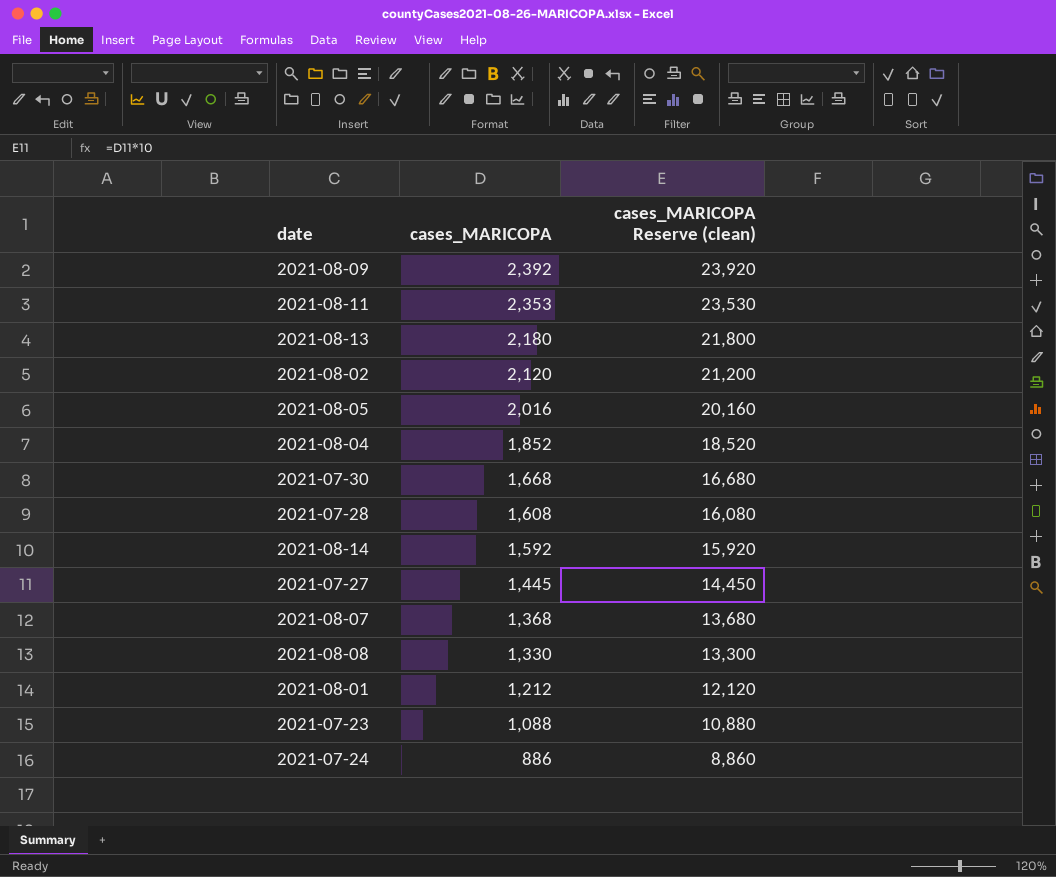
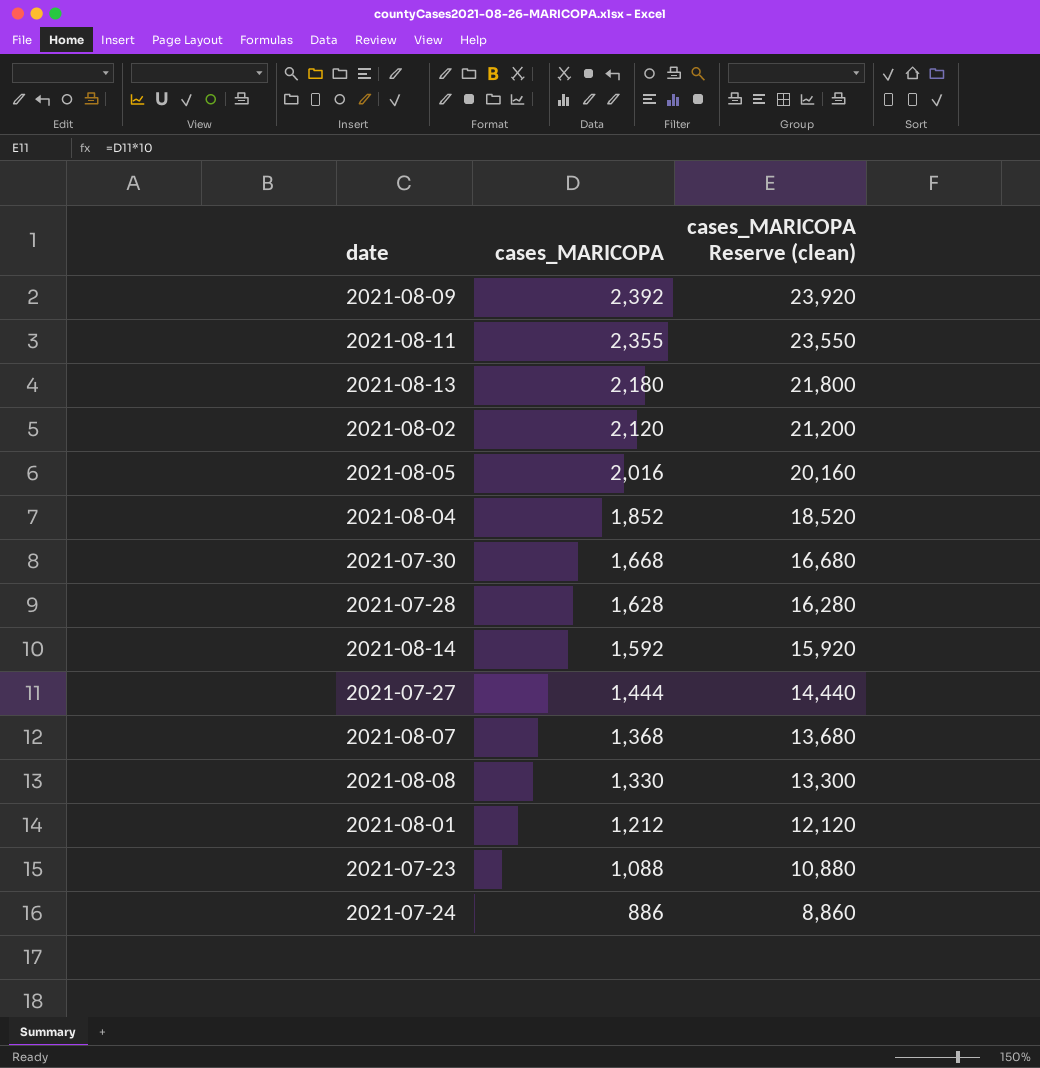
2021-08-11 | cases_MARICOPA: 2,353 -> 2,355
2021-08-11 | cases_MARICOPA Reserve (clean): 23,530 -> 23,550
2021-07-28 | cases_MARICOPA: 1,608 -> 1,628
2021-07-28 | cases_MARICOPA Reserve (clean): 16,080 -> 16,280
2021-07-27 | cases_MARICOPA: 1,445 -> 1,444
2021-07-27 | cases_MARICOPA Reserve (clean): 14,450 -> 14,440

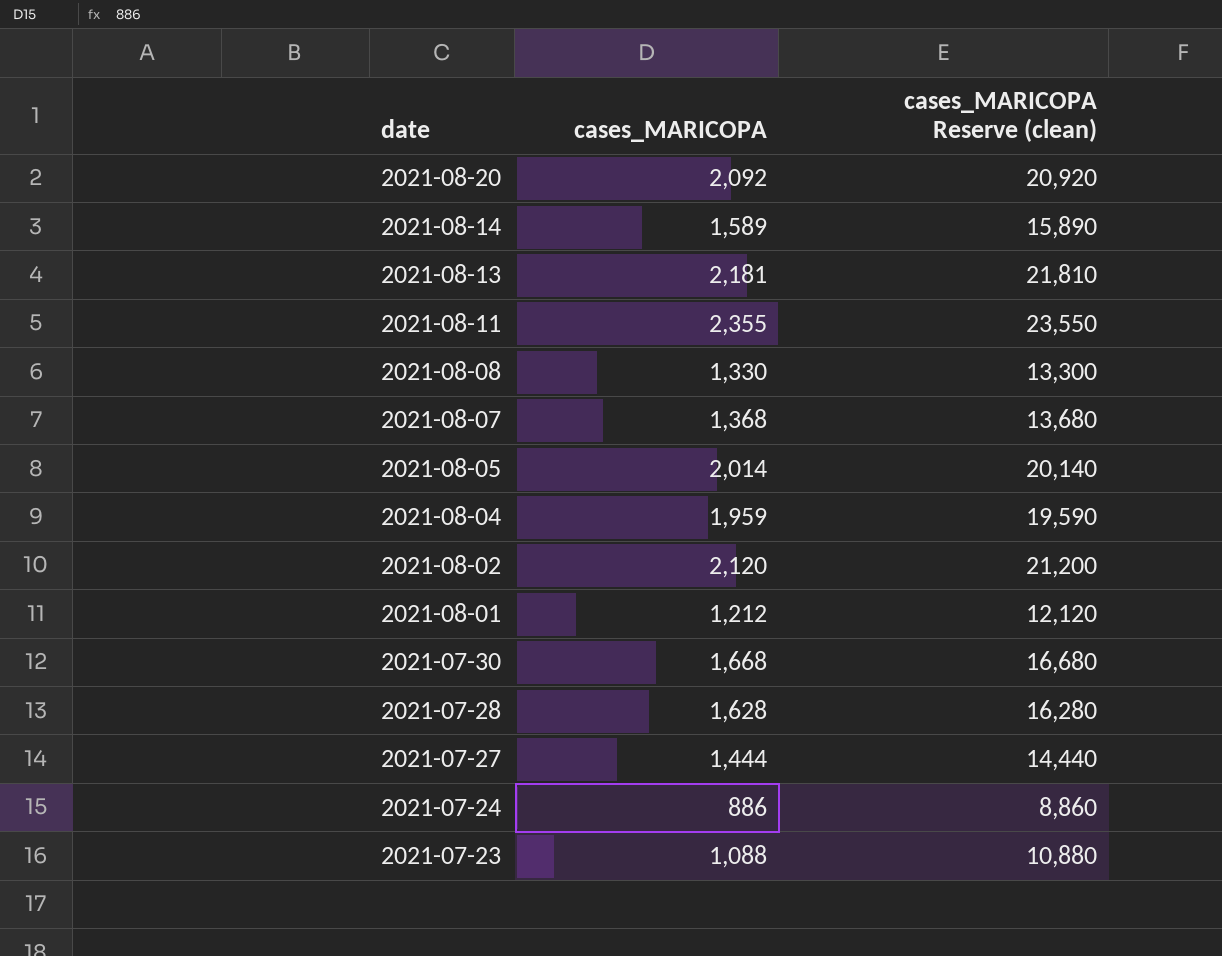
row order: cases_MARICOPA descending -> date descending
row 2021-08-09: 2,392 | 23,920 -> none
row 2021-08-20: none -> 2,092 | 20,920
2021-08-14 | cases_MARICOPA: 1,592 -> 1,589
2021-08-14 | cases_MARICOPA Reserve (clean): 15,920 -> 15,890
2021-08-13 | cases_MARICOPA: 2,180 -> 2,181
2021-08-13 | cases_MARICOPA Reserve (clean): 21,800 -> 21,810
2021-08-05 | cases_MARICOPA: 2,016 -> 2,014
2021-08-05 | cases_MARICOPA Reserve (clean): 20,160 -> 20,140
2021-08-04 | cases_MARICOPA: 1,852 -> 1,959
2021-08-04 | cases_MARICOPA Reserve (clean): 18,520 -> 19,590

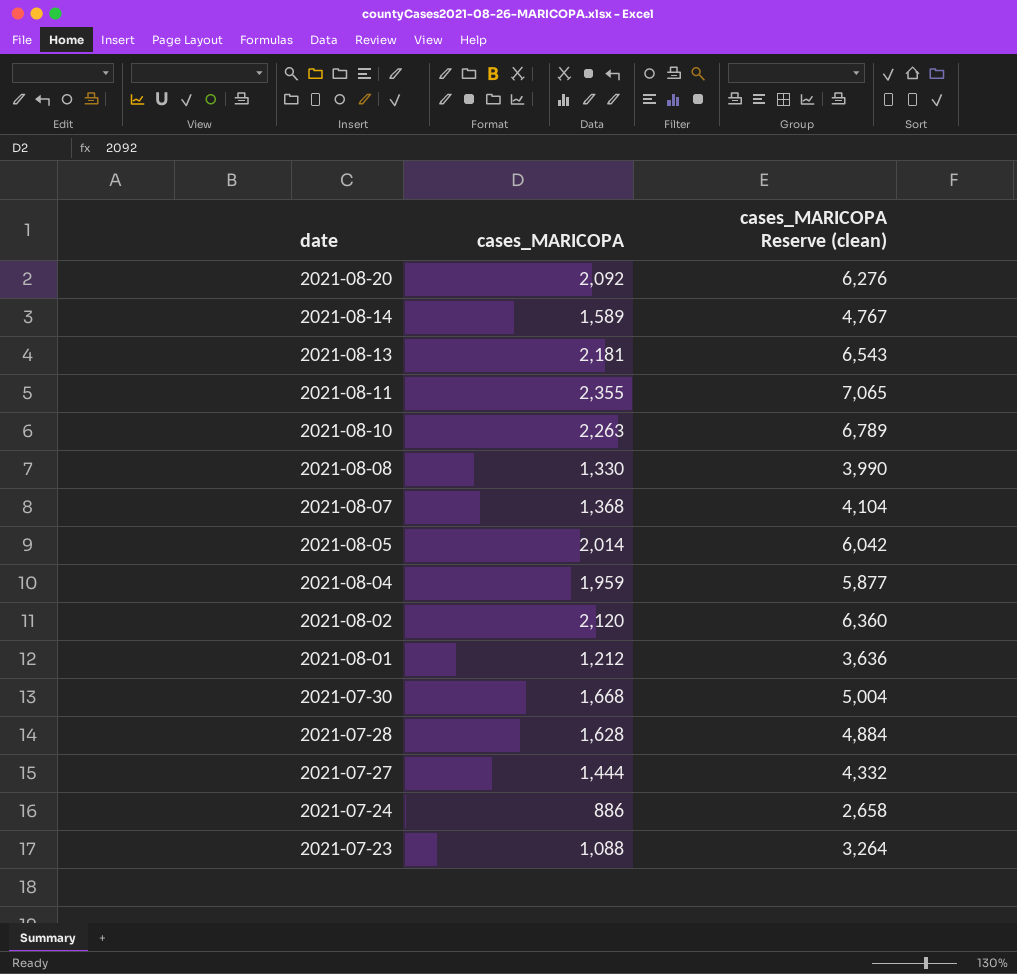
column cases_MARICOPA Reserve (clean) | formula: [cases_MARICOPA] * 10 -> [cases_MARICOPA] * 3
row 2021-08-10: none -> 2,263 | 6,789

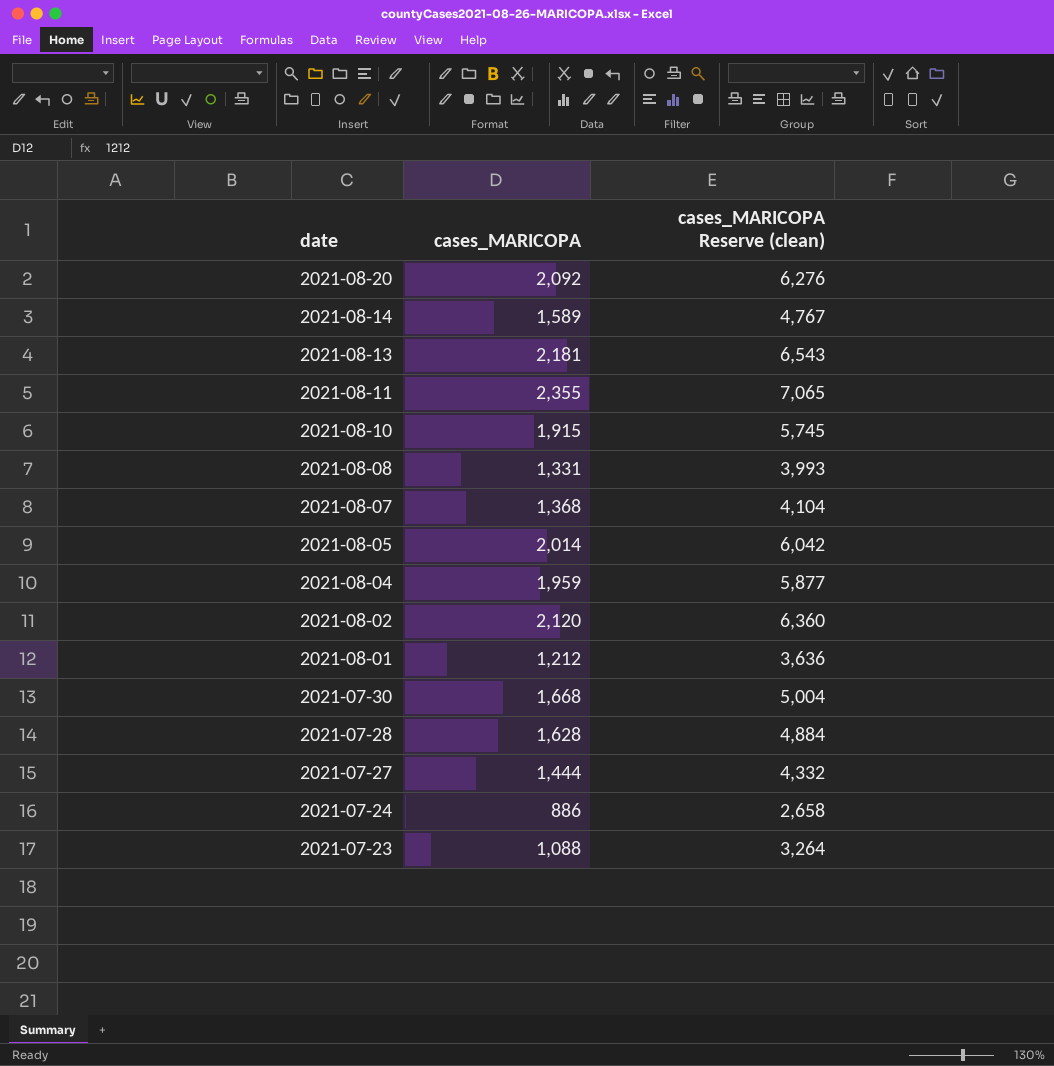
2021-08-10 | cases_MARICOPA: 2,263 -> 1,915
2021-08-10 | cases_MARICOPA Reserve (clean): 6,789 -> 5,745
2021-08-08 | cases_MARICOPA: 1,330 -> 1,331
2021-08-08 | cases_MARICOPA Reserve (clean): 3,990 -> 3,993

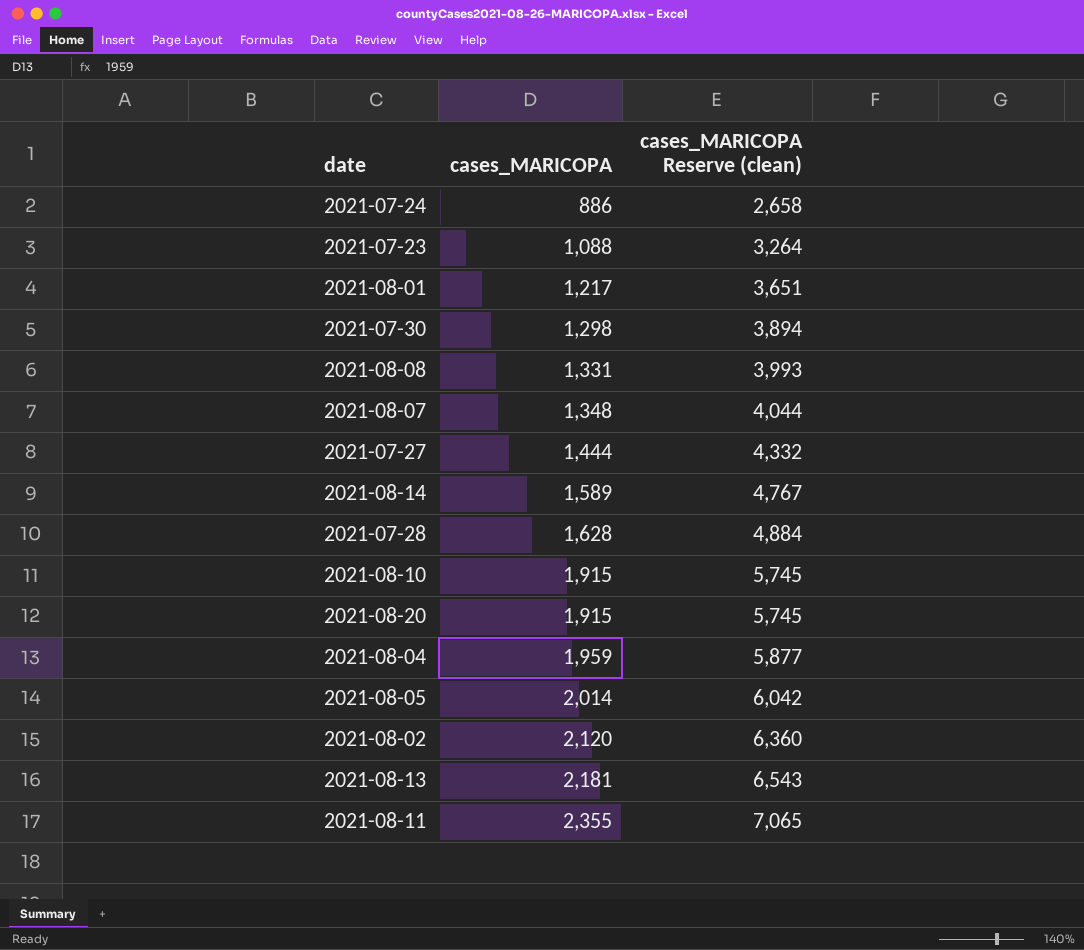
row order: date descending -> cases_MARICOPA ascending
2021-08-01 | cases_MARICOPA: 1,212 -> 1,217
2021-08-01 | cases_MARICOPA Reserve (clean): 3,636 -> 3,651
2021-07-30 | cases_MARICOPA: 1,668 -> 1,298
2021-07-30 | cases_MARICOPA Reserve (clean): 5,004 -> 3,894
2021-08-07 | cases_MARICOPA: 1,368 -> 1,348
2021-08-07 | cases_MARICOPA Reserve (clean): 4,104 -> 4,044
2021-08-20 | cases_MARICOPA: 2,092 -> 1,915
2021-08-20 | cases_MARICOPA Reserve (clean): 6,276 -> 5,745

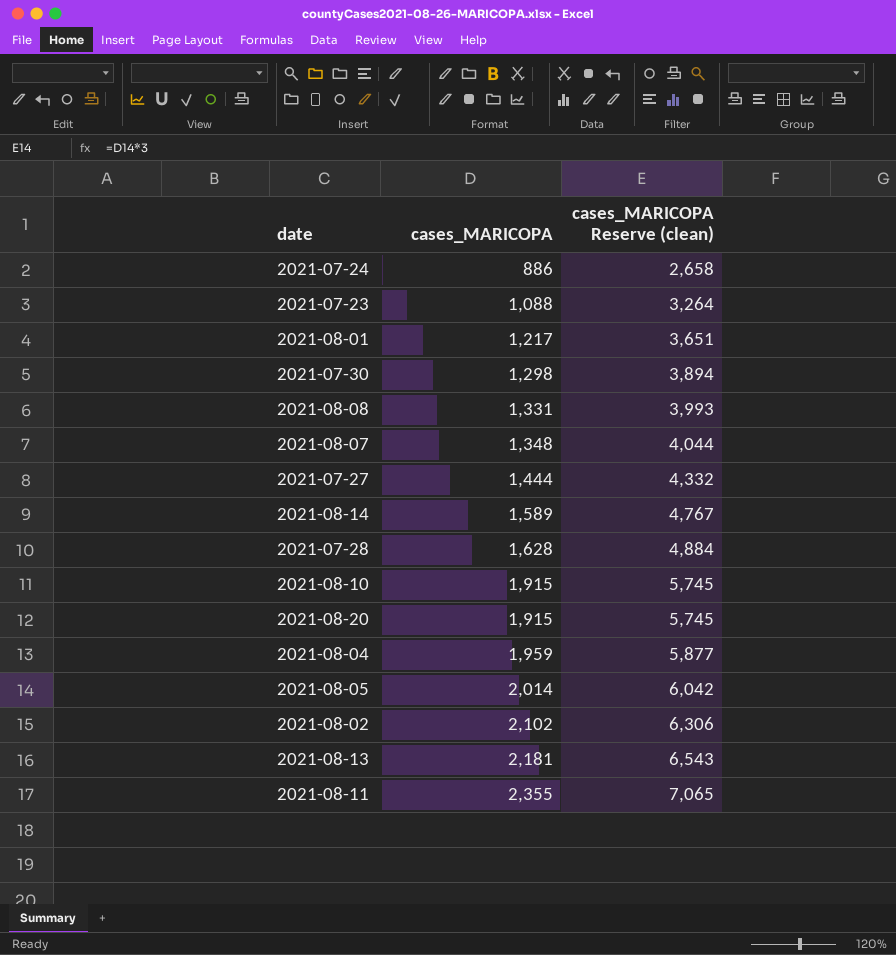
2021-08-02 | cases_MARICOPA: 2,120 -> 2,102
2021-08-02 | cases_MARICOPA Reserve (clean): 6,360 -> 6,306

